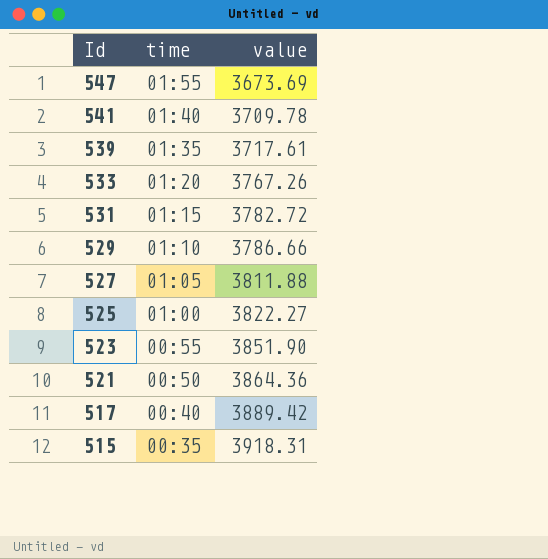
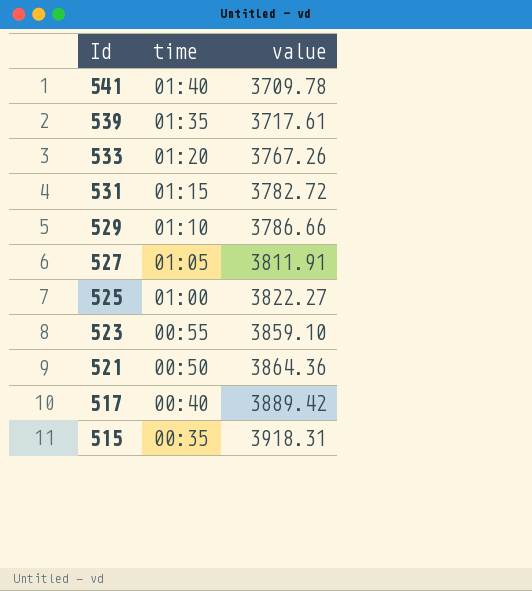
row 547: 01:55 | 3673.69 -> none
527 | value: 3811.88 -> 3811.91
523 | value: 3851.90 -> 3859.10

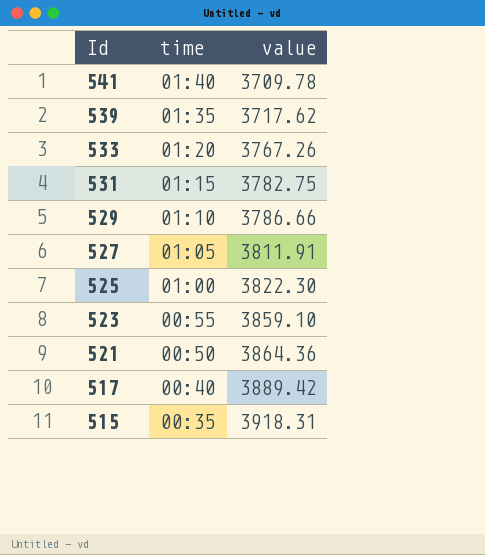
539 | value: 3717.61 -> 3717.62
531 | value: 3782.72 -> 3782.75
525 | value: 3822.27 -> 3822.30

